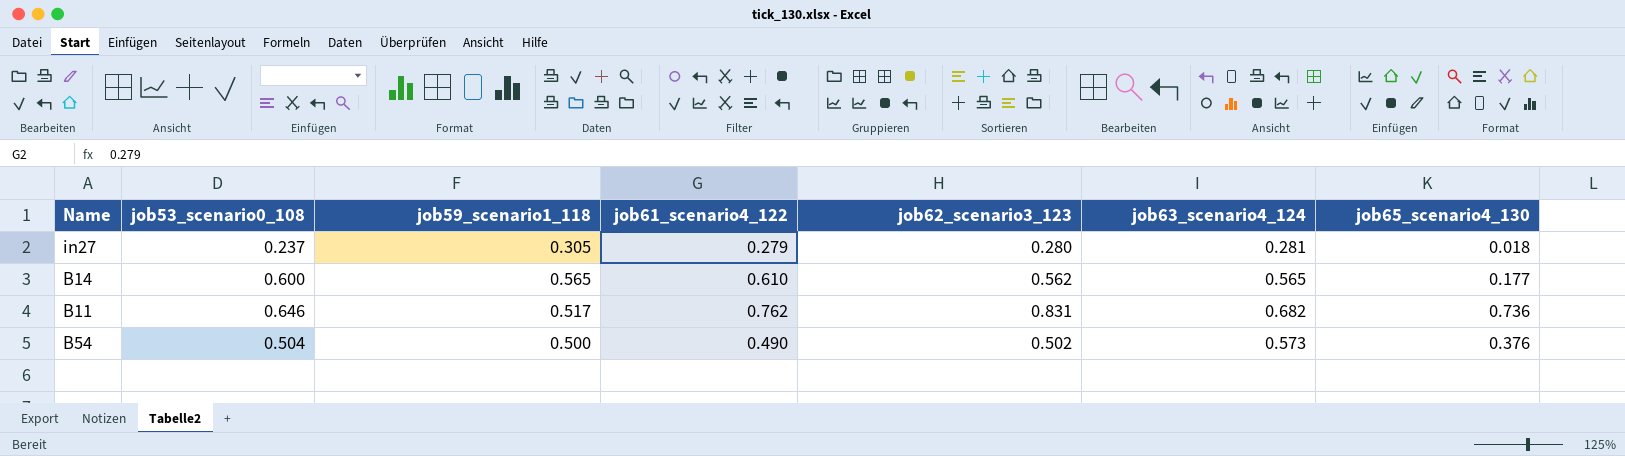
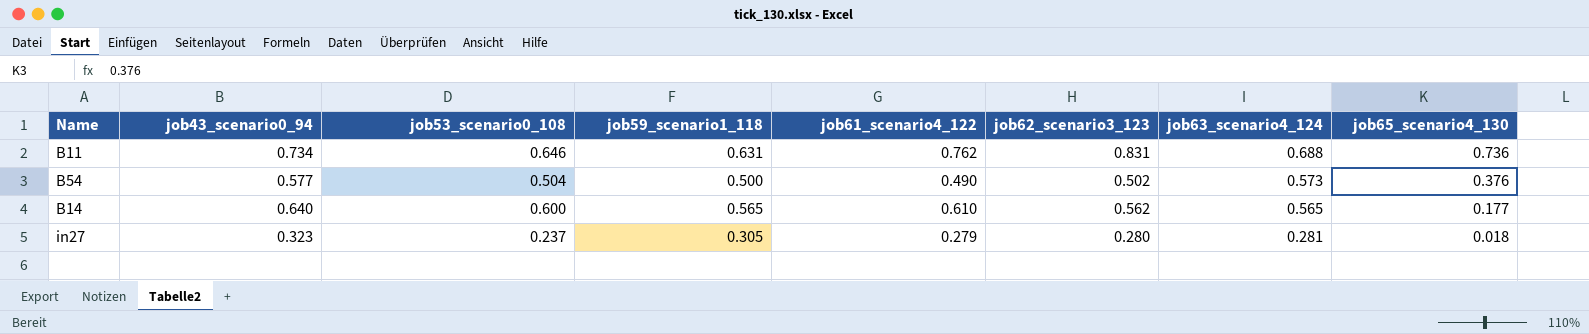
row order: none -> job63_scenario4_124 descending
column job43_scenario0_94 | position: none -> 2
B11 | job59_scenario1_118: 0.517 -> 0.631
B11 | job63_scenario4_124: 0.682 -> 0.688

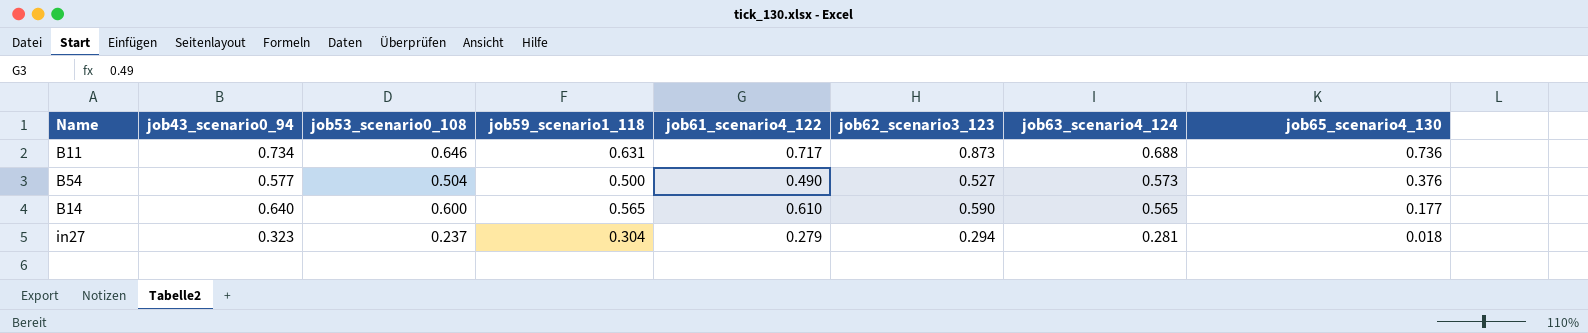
B11 | job61_scenario4_122: 0.762 -> 0.717
B11 | job62_scenario3_123: 0.831 -> 0.873
B54 | job62_scenario3_123: 0.502 -> 0.527
B14 | job62_scenario3_123: 0.562 -> 0.590
in27 | job59_scenario1_118: 0.305 -> 0.304
in27 | job62_scenario3_123: 0.280 -> 0.294

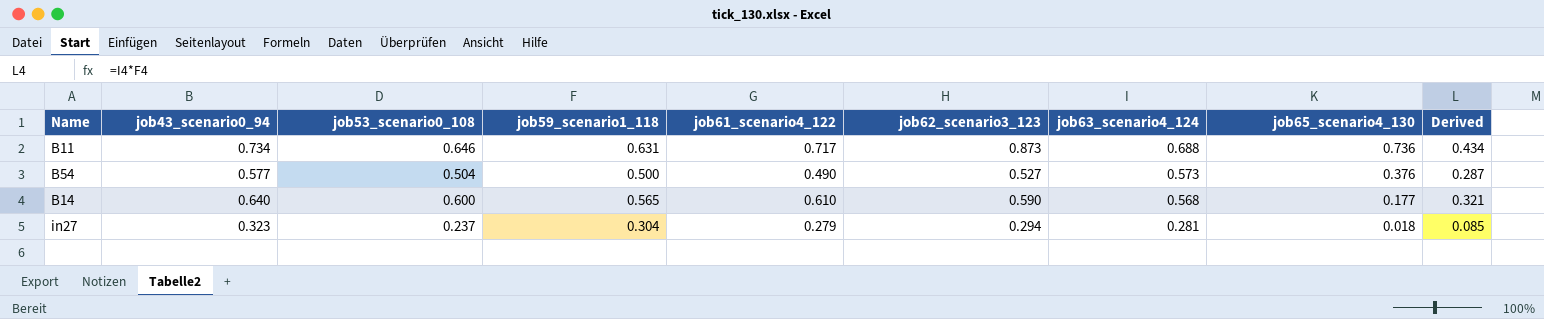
column Derived | formula: none -> [job59_scenario1_118] * [job63_scenario4_124]
B14 | job63_scenario4_124: 0.565 -> 0.568

